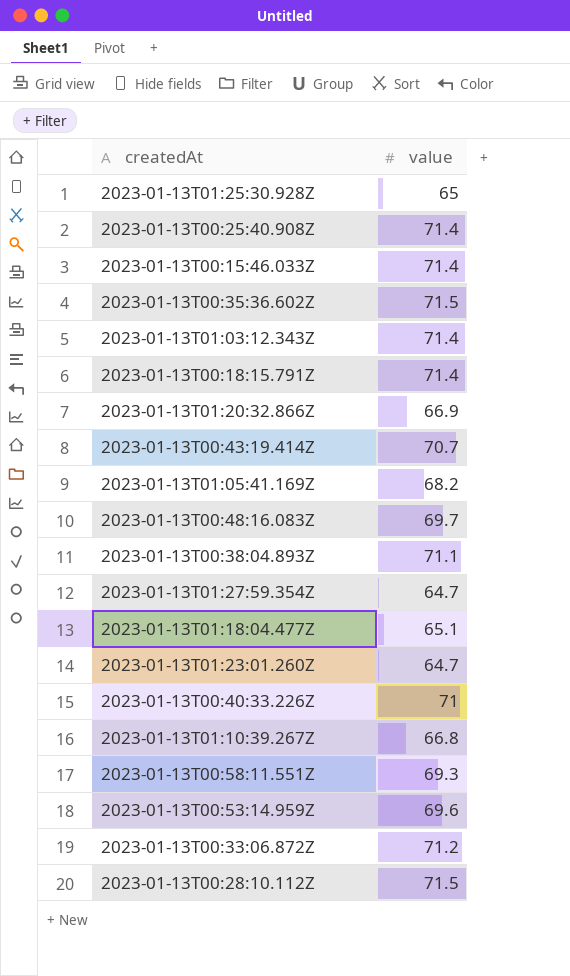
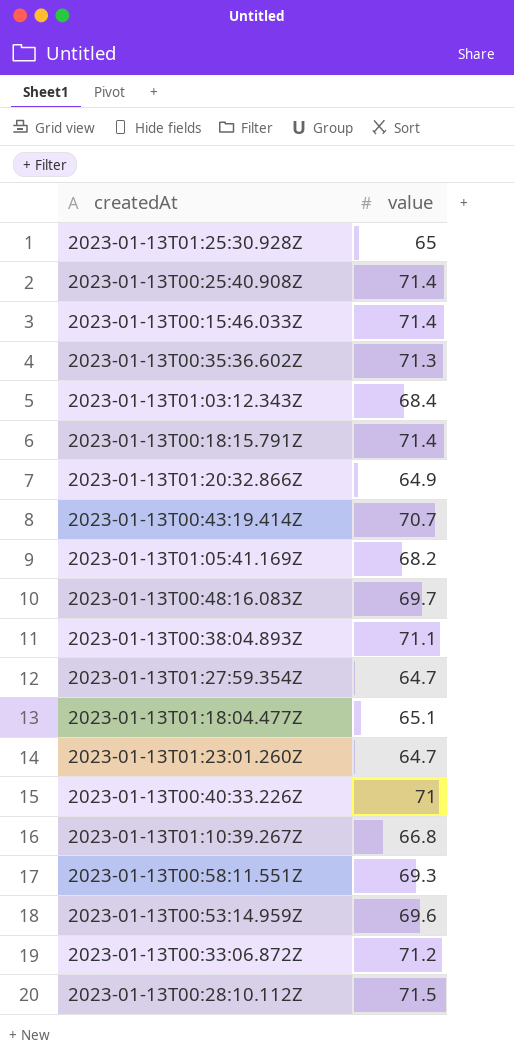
2023-01-13T00:35:36.602Z | value: 71.5 -> 71.3
2023-01-13T01:03:12.343Z | value: 71.4 -> 68.4
2023-01-13T01:20:32.866Z | value: 66.9 -> 64.9

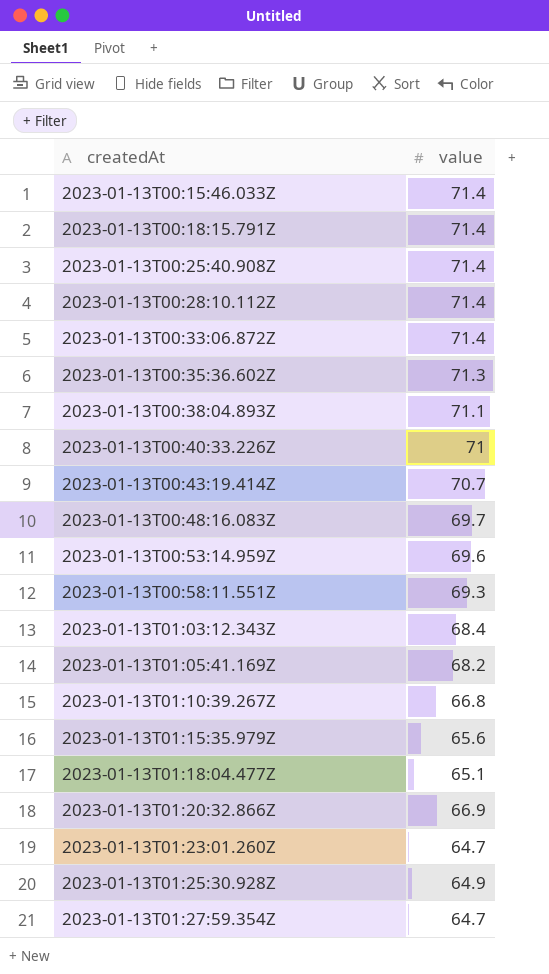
row order: none -> createdAt ascending
2023-01-13T00:28:10.112Z | value: 71.5 -> 71.4
2023-01-13T00:33:06.872Z | value: 71.2 -> 71.4
row 2023-01-13T01:15:35.979Z: none -> 65.6
2023-01-13T01:20:32.866Z | value: 64.9 -> 66.9
2023-01-13T01:25:30.928Z | value: 65 -> 64.9

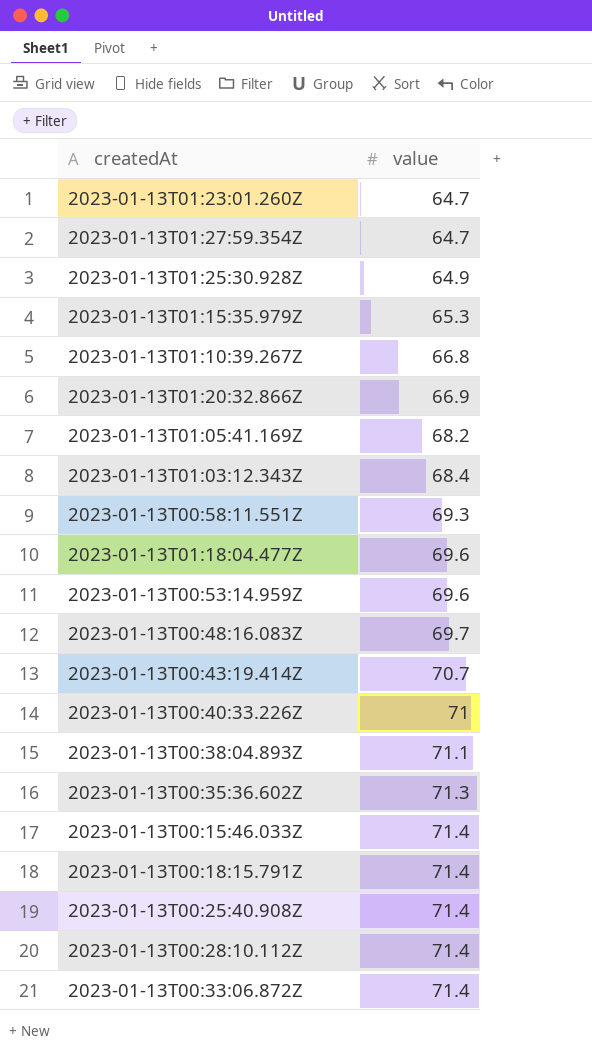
row order: createdAt ascending -> value ascending
2023-01-13T01:15:35.979Z | value: 65.6 -> 65.3
2023-01-13T01:18:04.477Z | value: 65.1 -> 69.6

